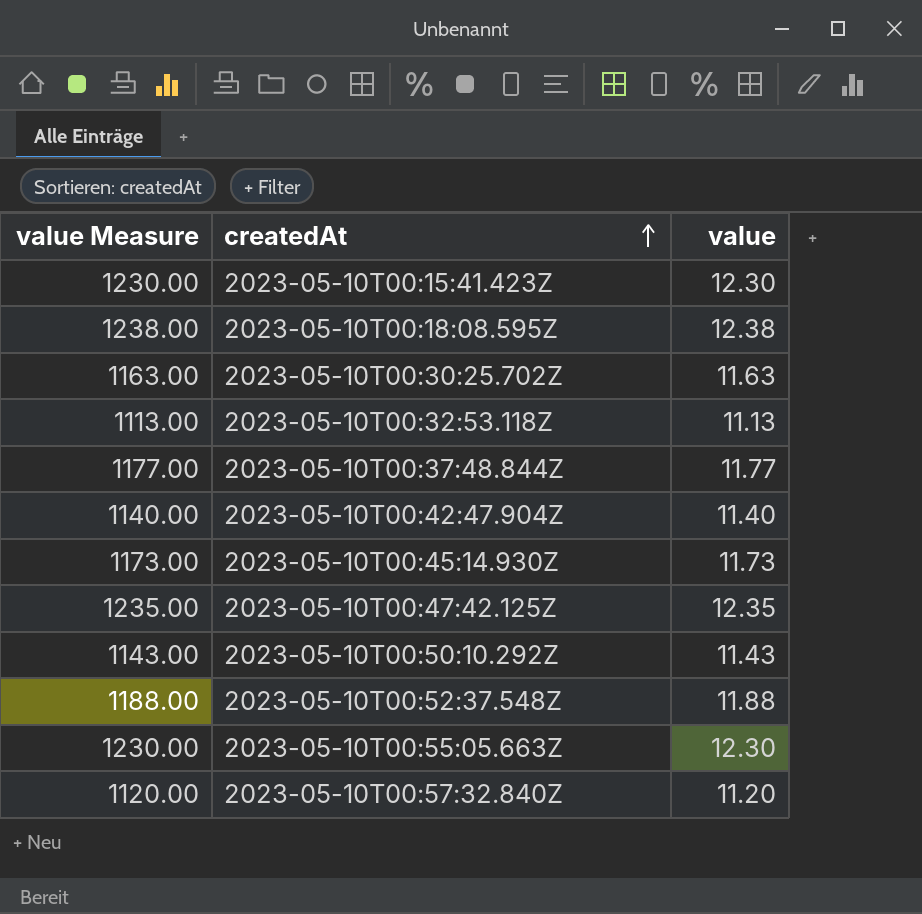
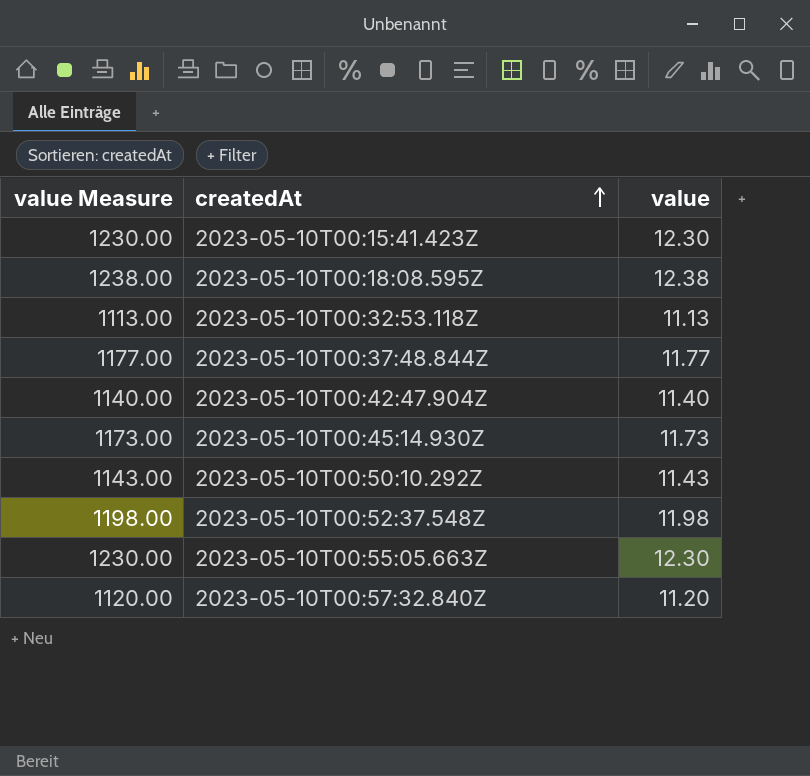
row 2023-05-10T00:30:25.702Z: 1163.00 | 11.63 -> none
row 2023-05-10T00:47:42.125Z: 1235.00 | 12.35 -> none
2023-05-10T00:52:37.548Z | value Measure: 1188.00 -> 1198.00
2023-05-10T00:52:37.548Z | value: 11.88 -> 11.98

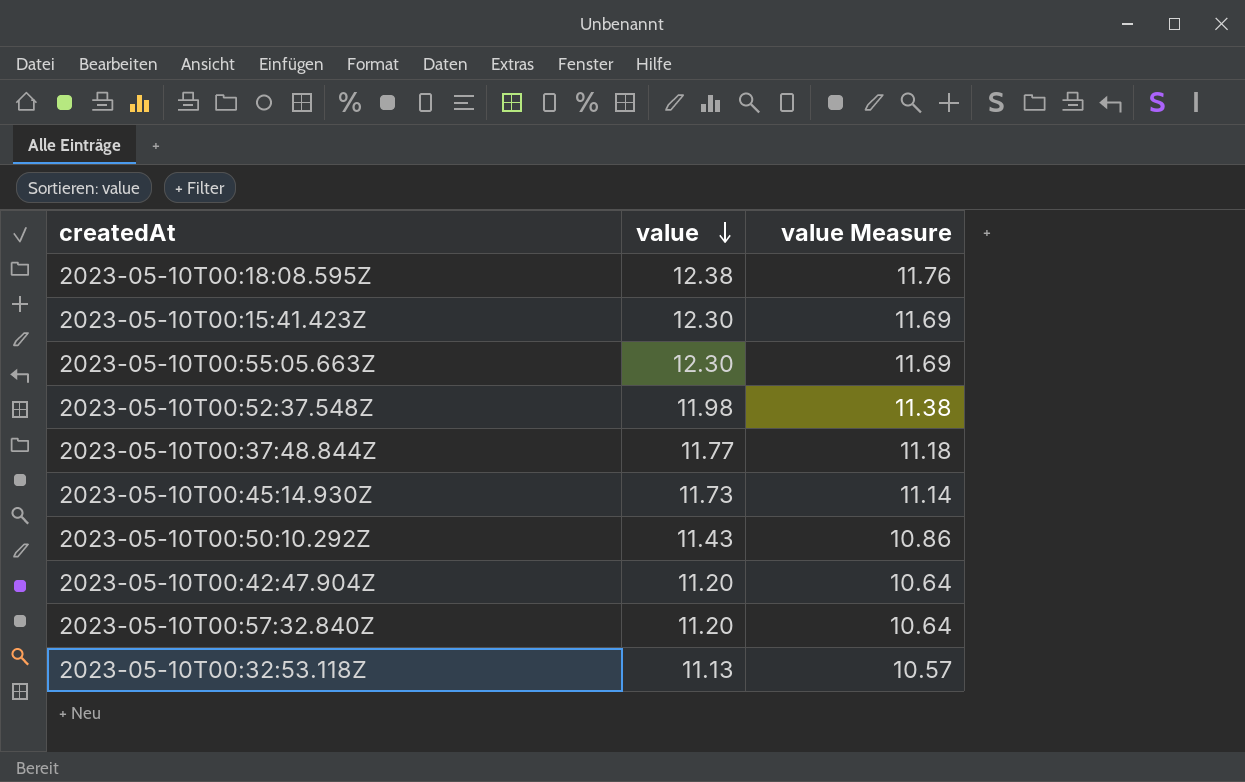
row order: createdAt ascending -> value descending
column value Measure | formula: [value] * 100 -> [value] * 0.95
column value Measure | position: 1 -> 3
2023-05-10T00:42:47.904Z | value: 11.40 -> 11.20

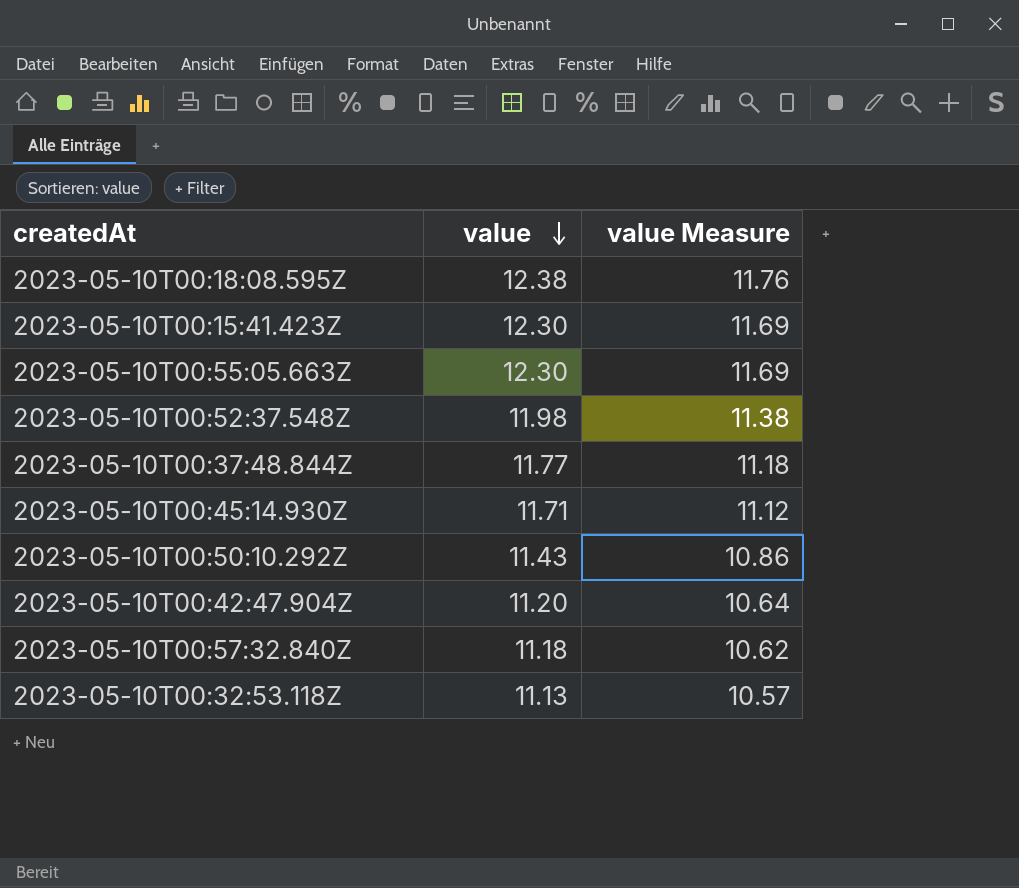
2023-05-10T00:45:14.930Z | value: 11.73 -> 11.71
2023-05-10T00:45:14.930Z | value Measure: 11.14 -> 11.12
2023-05-10T00:57:32.840Z | value: 11.20 -> 11.18
2023-05-10T00:57:32.840Z | value Measure: 10.64 -> 10.62

